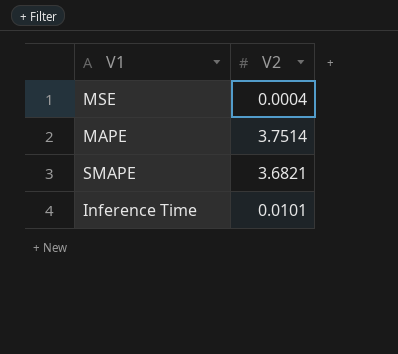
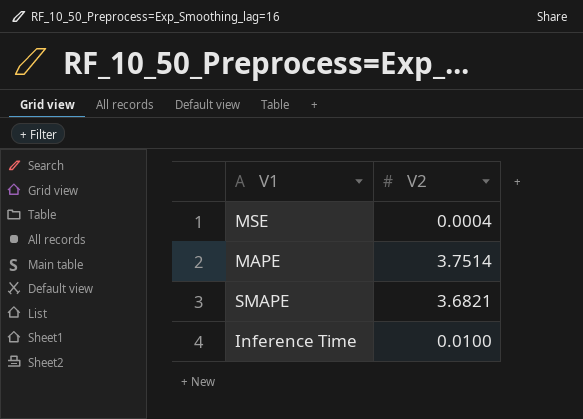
Inference Time | V2: 0.0101 -> 0.0100

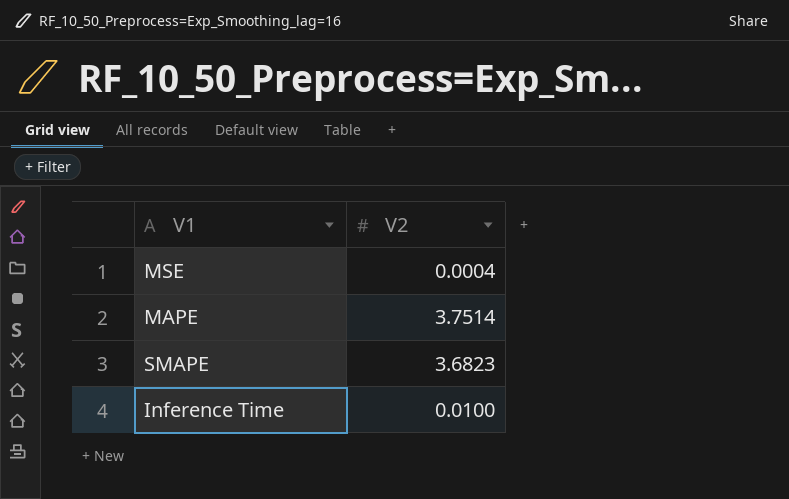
SMAPE | V2: 3.6821 -> 3.6823

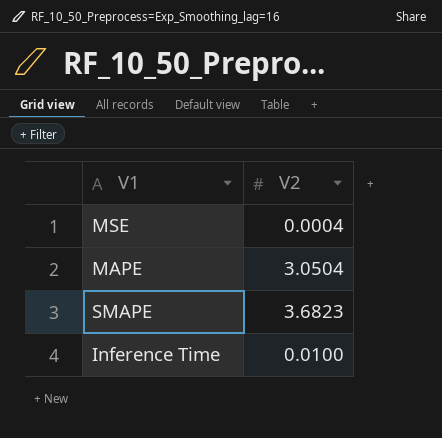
MAPE | V2: 3.7514 -> 3.0504

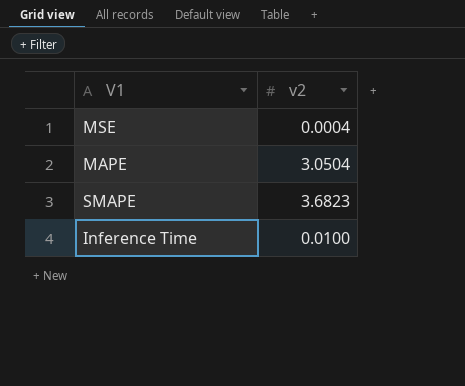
column name: V2 -> v2

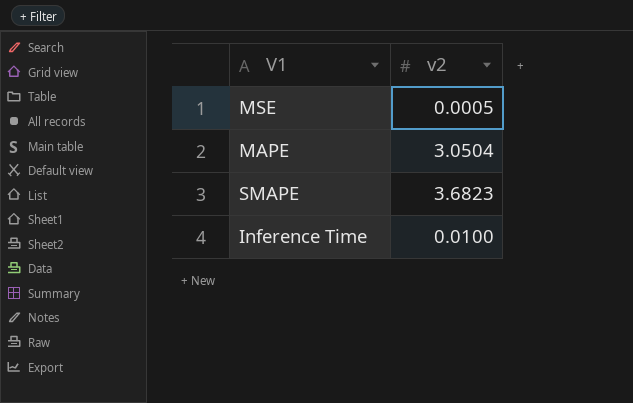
MSE | v2: 0.0004 -> 0.0005

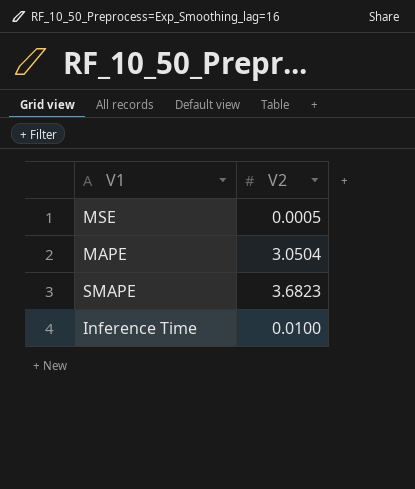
column name: v2 -> V2

